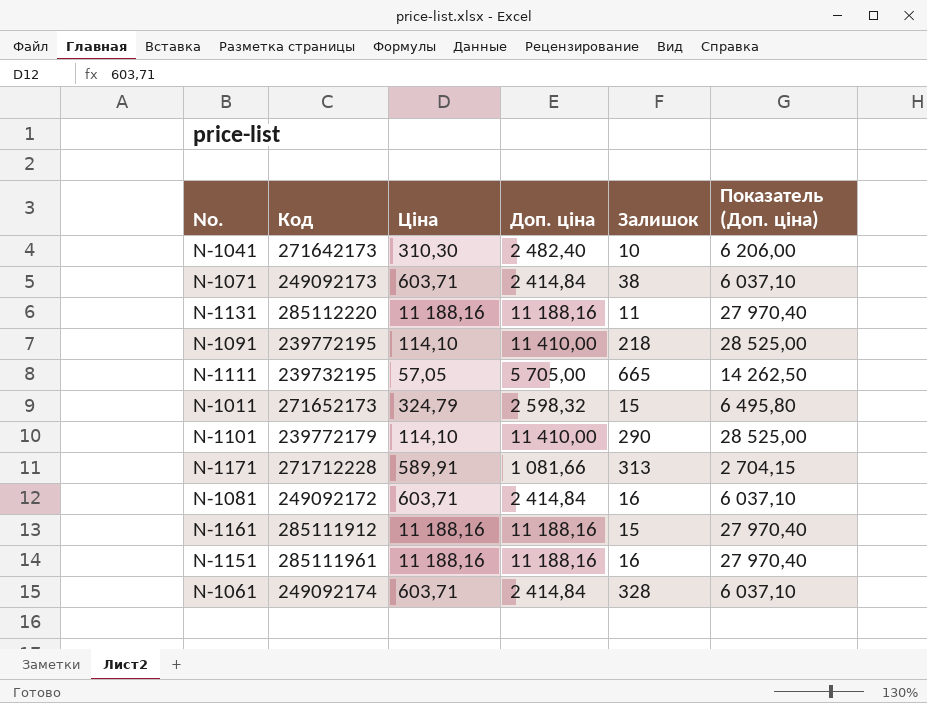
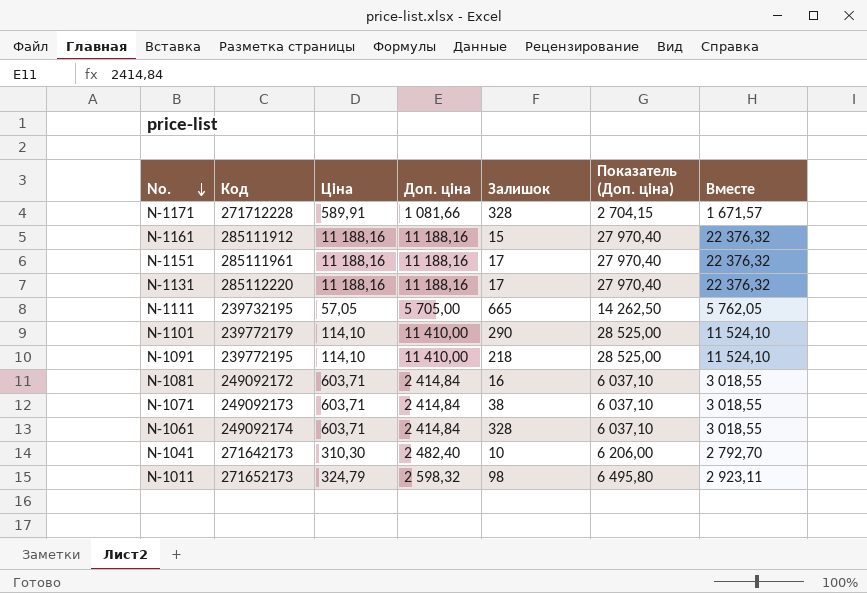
row order: none -> No. descending
column Вместе | formula: none -> [Ціна] + [Доп. ціна]
N-1171 | Залишок: 313 -> 328
N-1151 | Залишок: 16 -> 17
N-1131 | Залишок: 11 -> 17
N-1011 | Залишок: 15 -> 98

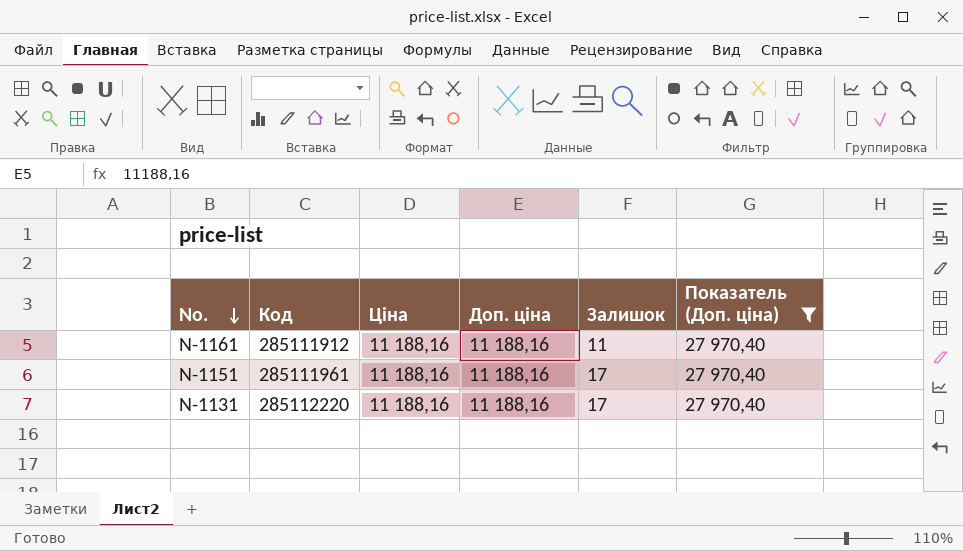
filter: none -> Показатель (Доп. ціна) = 27 970,40
column Вместе | formula: [Ціна] + [Доп. ціна] -> none
N-1161 | Залишок: 15 -> 11

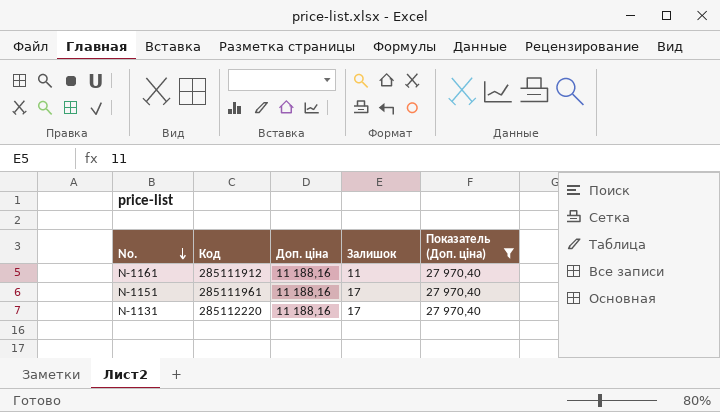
column Ціна | position: 3 -> none

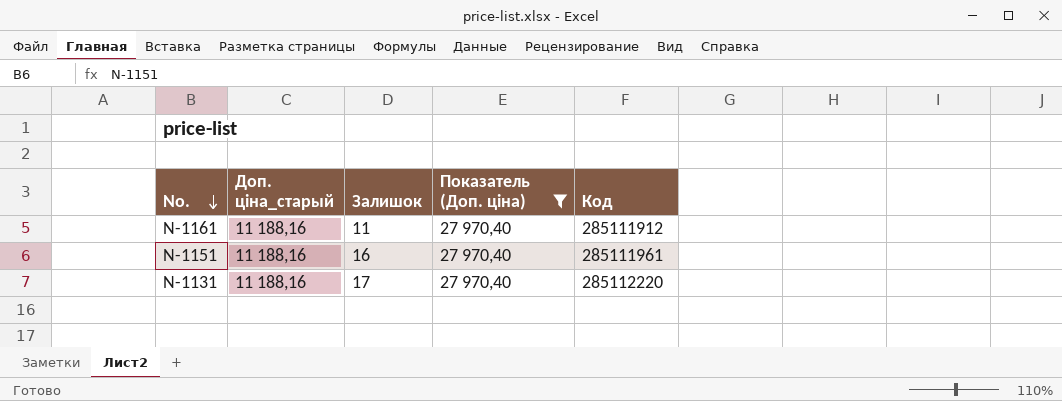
column name: Доп. ціна -> Доп. ціна_старый
column Код | position: 2 -> 5
N-1151 | Залишок: 17 -> 16

